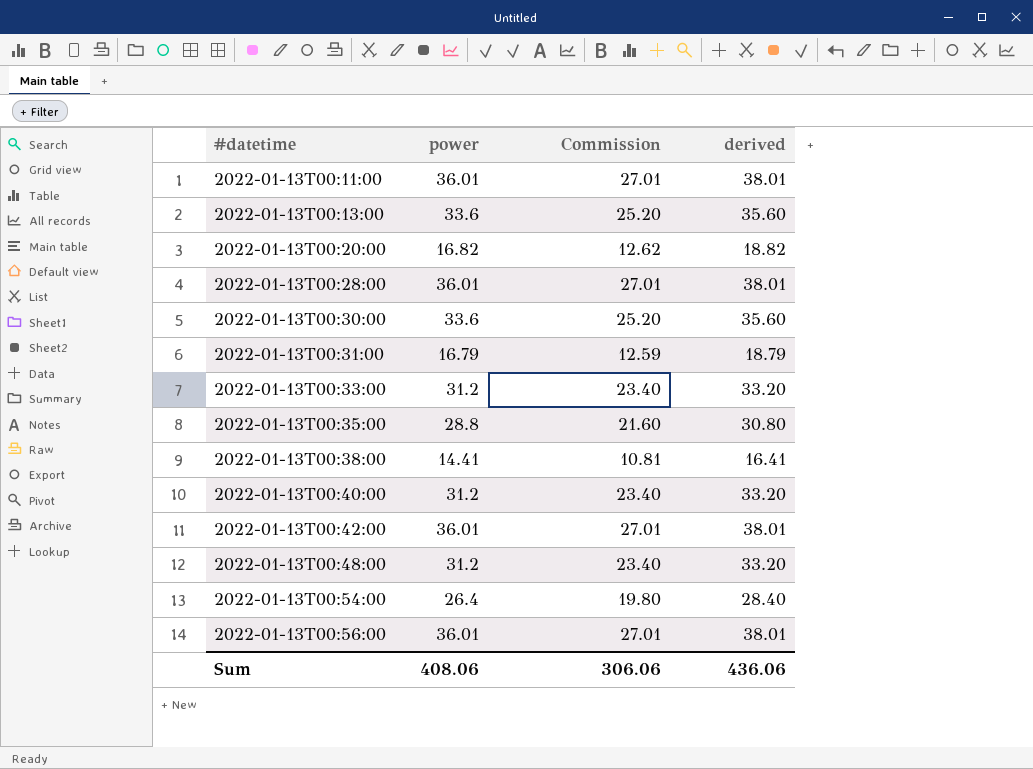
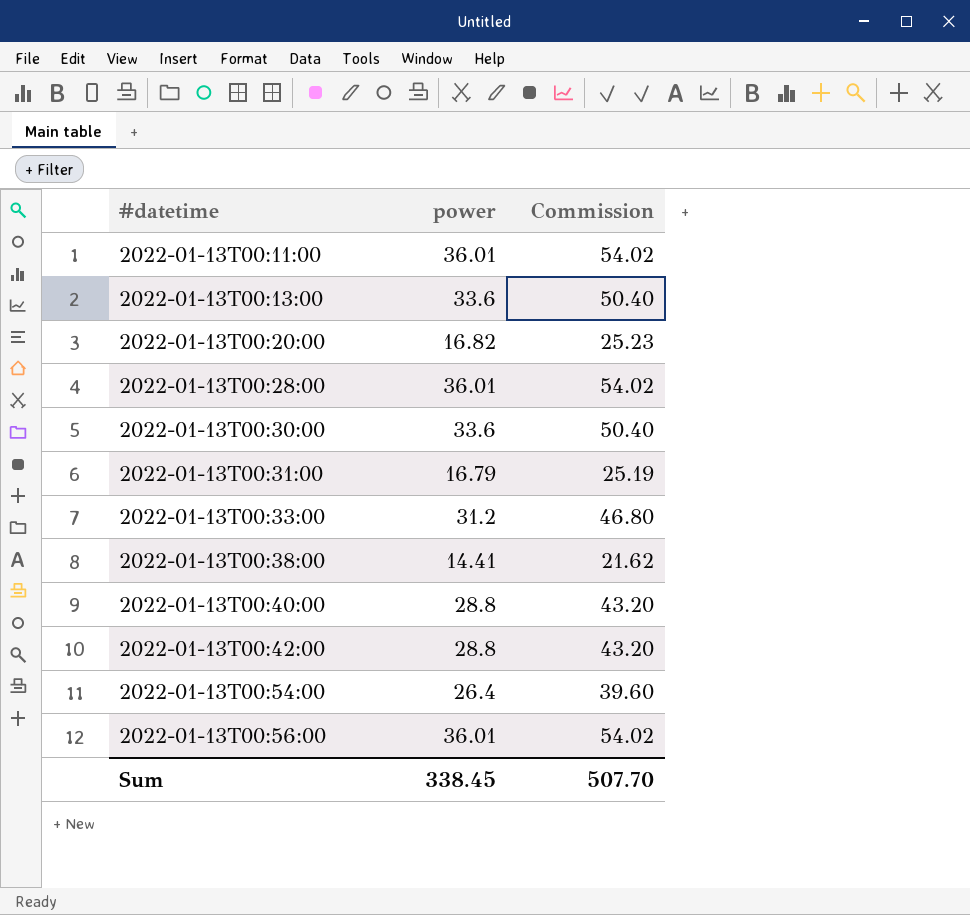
column derived | formula: [power] + 2 -> none
column Commission | formula: [power] * 0.75 -> [power] * 1.5
row 2022-01-13T00:35:00: 28.8 | 21.60 | 30.80 -> none
row 2022-01-13T00:48:00: 31.2 | 23.40 | 33.20 -> none
2022-01-13T00:40:00 | power: 31.2 -> 28.8
2022-01-13T00:42:00 | power: 36.01 -> 28.8
Sum | power: 408.06 -> 338.45
Sum | Commission: 306.06 -> 507.70

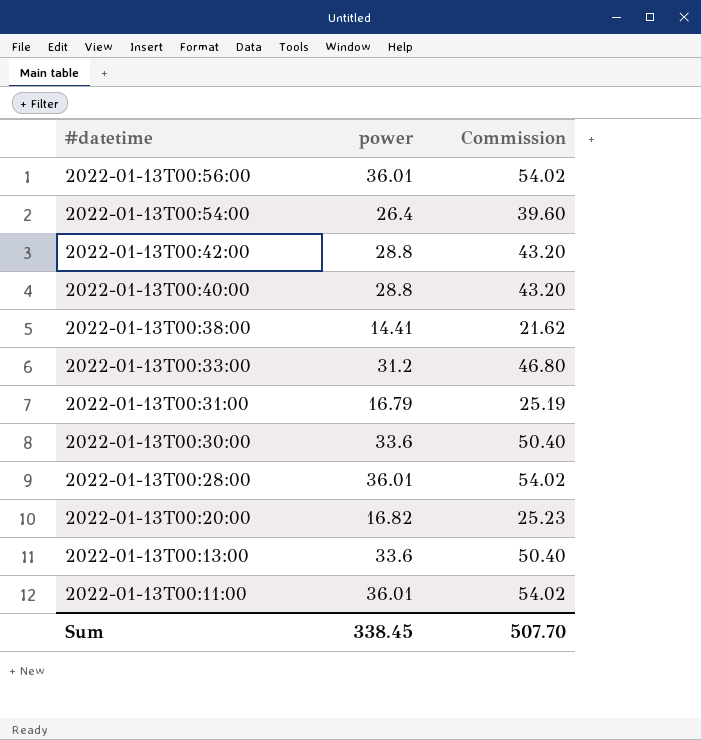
row order: #datetime ascending -> #datetime descending

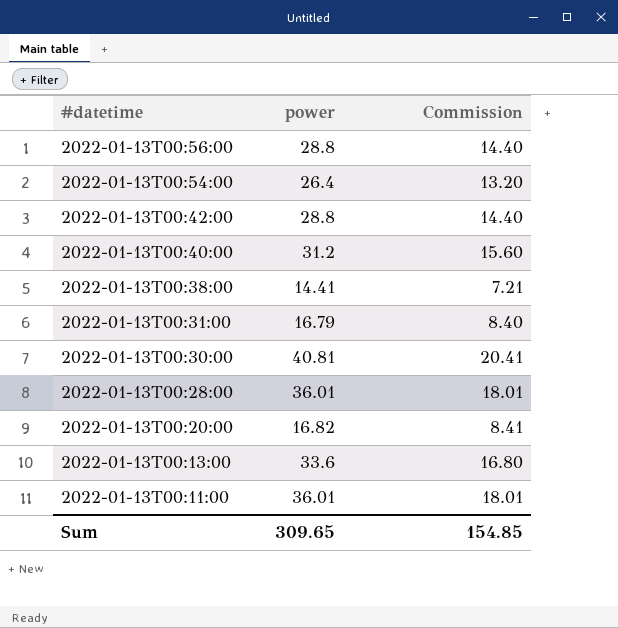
column Commission | formula: [power] * 1.5 -> [power] * 0.5
row 2022-01-13T00:33:00: 31.2 | 46.80 -> none
2022-01-13T00:56:00 | power: 36.01 -> 28.8
2022-01-13T00:40:00 | power: 28.8 -> 31.2
2022-01-13T00:30:00 | power: 33.6 -> 40.81
Sum | power: 338.45 -> 309.65
Sum | Commission: 507.70 -> 154.85

